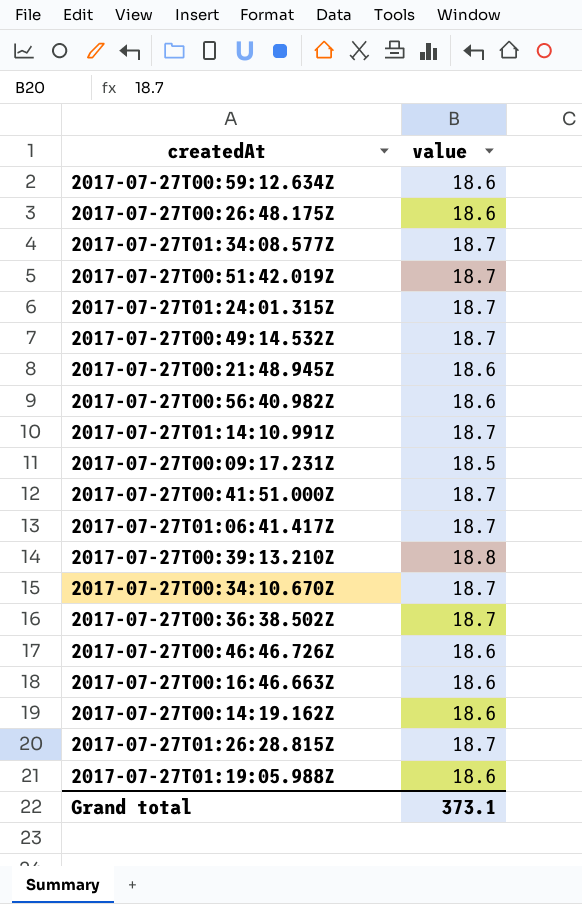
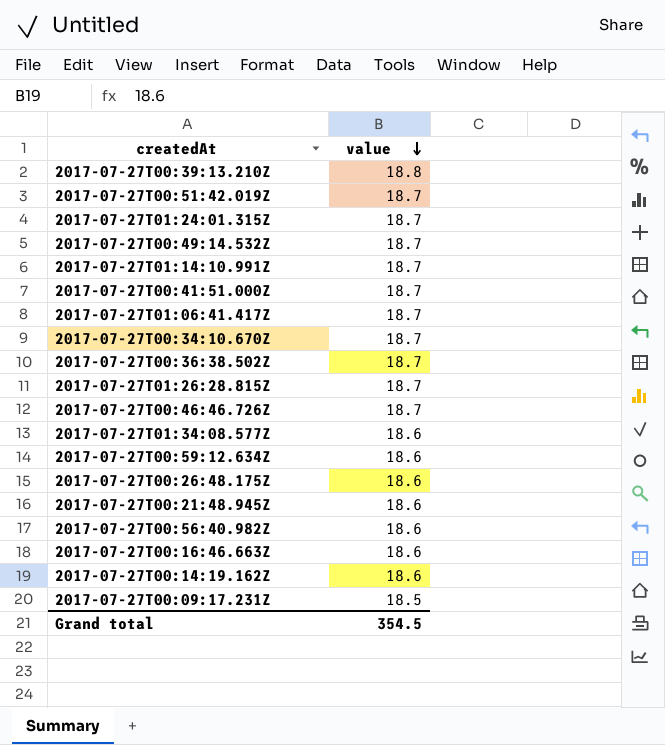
row order: none -> value descending
row 2017-07-27T01:19:05.988Z: 18.6 -> none
2017-07-27T00:46:46.726Z | value: 18.6 -> 18.7
2017-07-27T01:34:08.577Z | value: 18.7 -> 18.6
Grand total | value: 373.1 -> 354.5

